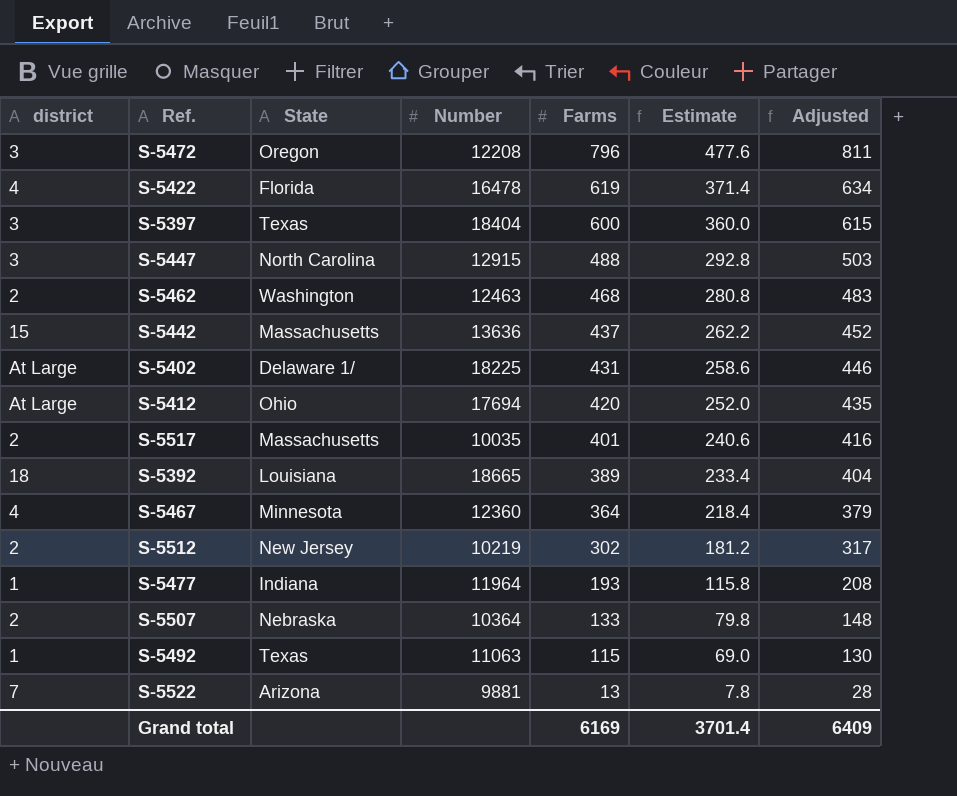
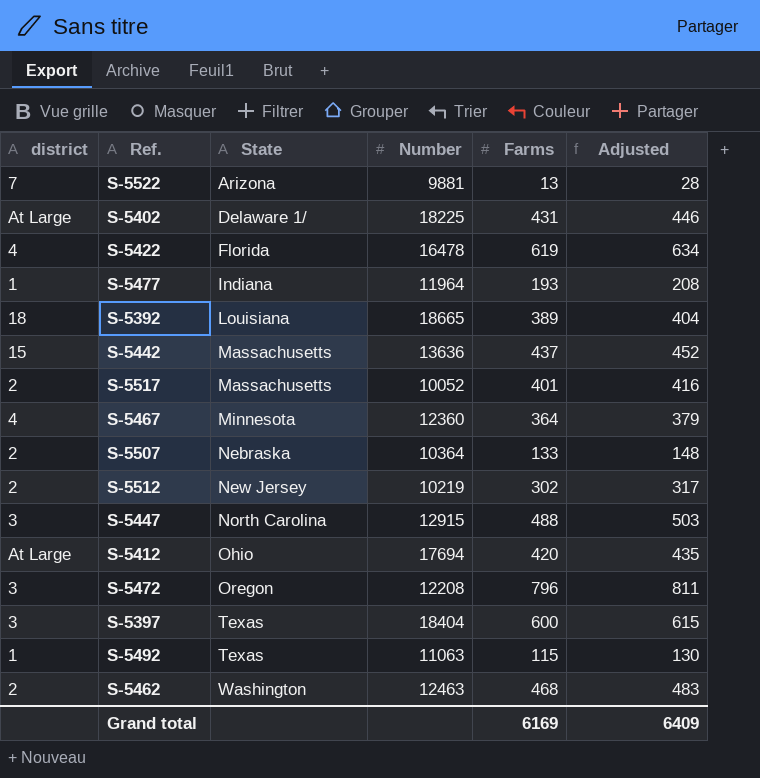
row order: Farms descending -> State ascending
column Estimate | formula: [Farms] * 0.6 -> none
S-5517 | Number: 10035 -> 10052

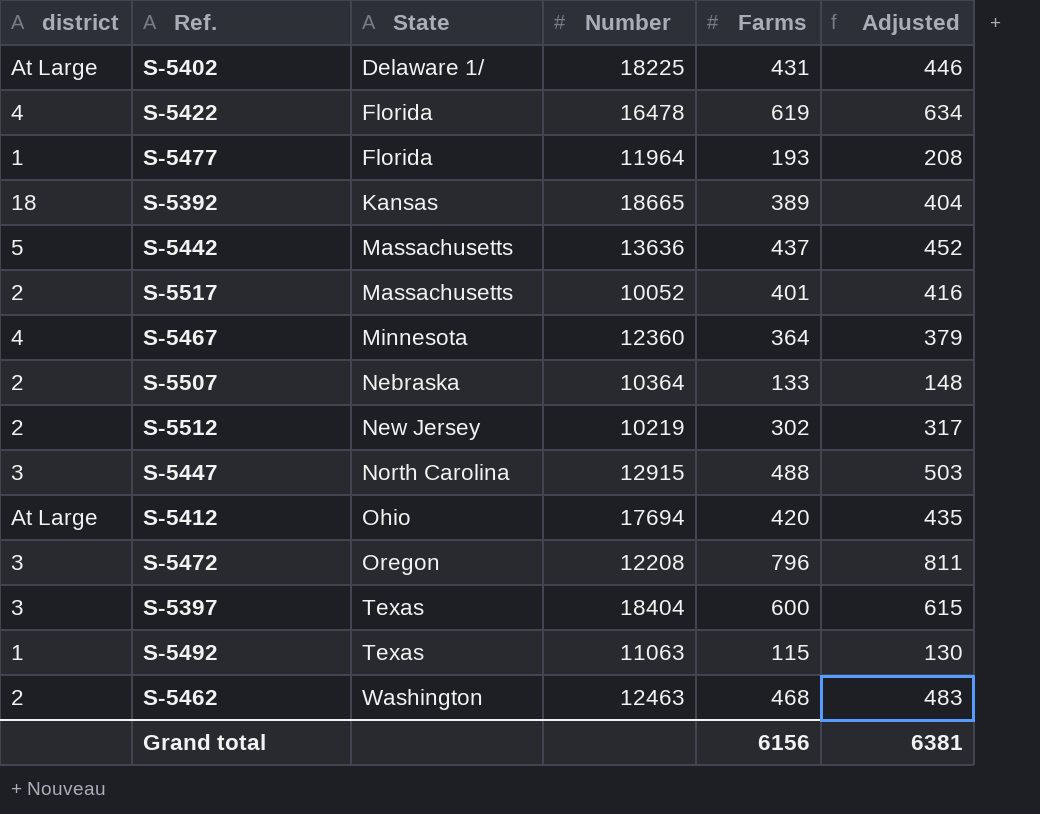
row S-5522: 7 | Arizona | 9881 | 13 | 28 -> none
S-5477 | State: Indiana -> Florida
S-5392 | State: Louisiana -> Kansas
S-5442 | district: 15 -> 5
Grand total | Farms: 6169 -> 6156
Grand total | Adjusted: 6409 -> 6381

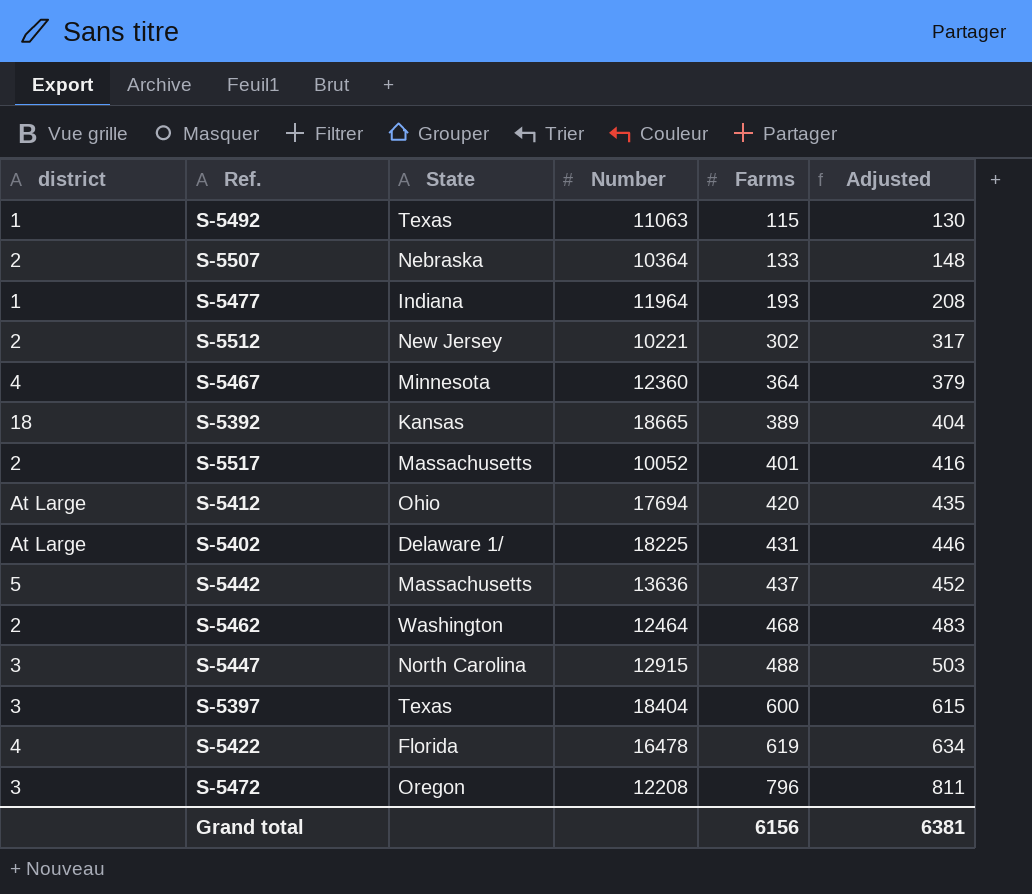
row order: State ascending -> Farms ascending
S-5477 | State: Florida -> Indiana
S-5512 | Number: 10219 -> 10221
S-5462 | Number: 12463 -> 12464

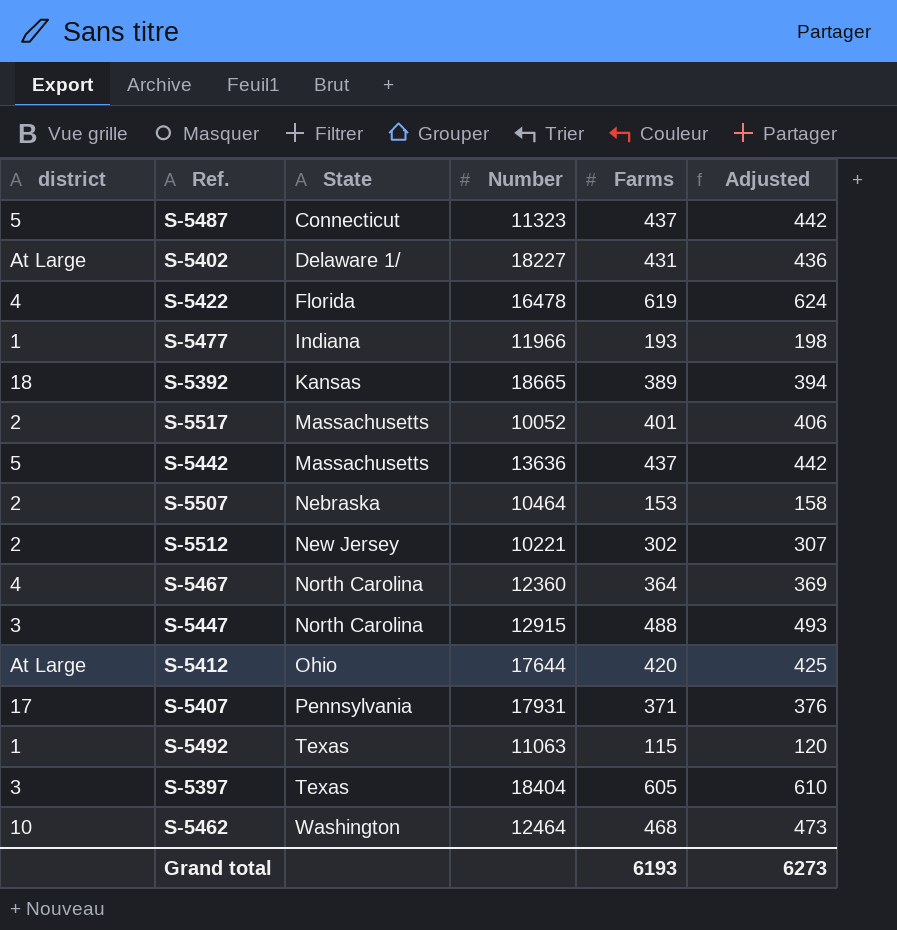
row order: Farms ascending -> State ascending
column Adjusted | formula: [Farms] + 15 -> [Farms] + 5
row S-5472: 3 | Oregon | 12208 | 796 | 811 -> none
row S-5487: none -> 5 | Connecticut | 11323 | 437 | 442
S-5402 | Number: 18225 -> 18227
S-5477 | Number: 11964 -> 11966
S-5507 | Number: 10364 -> 10464
S-5507 | Farms: 133 -> 153
S-5467 | State: Minnesota -> North Carolina
S-5412 | Number: 17694 -> 17644
row S-5407: none -> 17 | Pennsylvania | 17931 | 371 | 376
S-5397 | Farms: 600 -> 605
S-5462 | district: 2 -> 10
Grand total | Farms: 6156 -> 6193
Grand total | Adjusted: 6381 -> 6273

